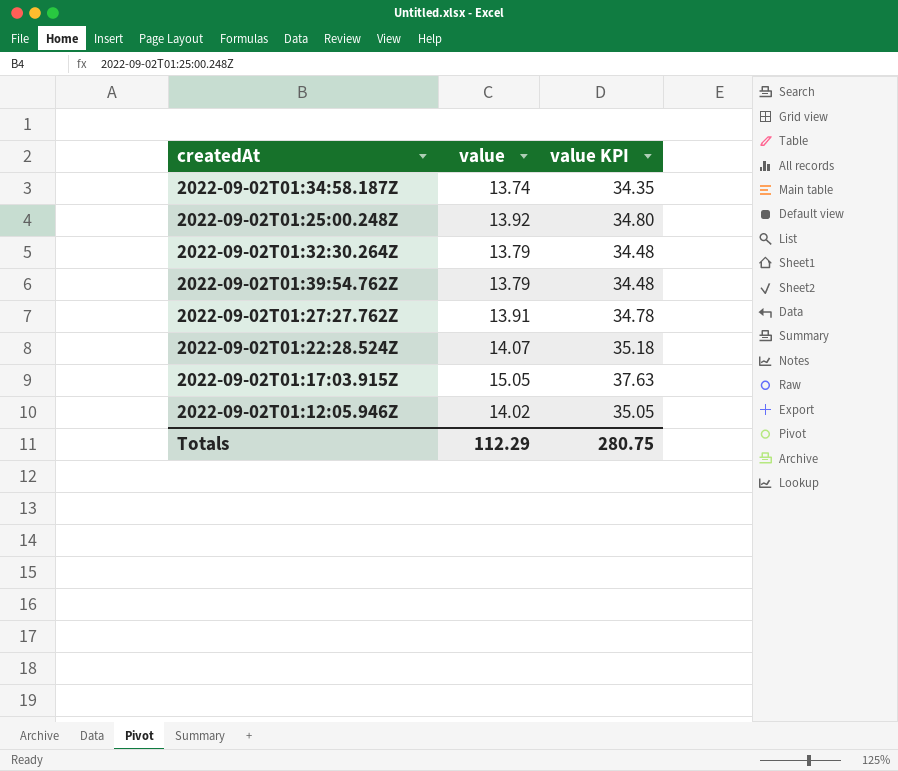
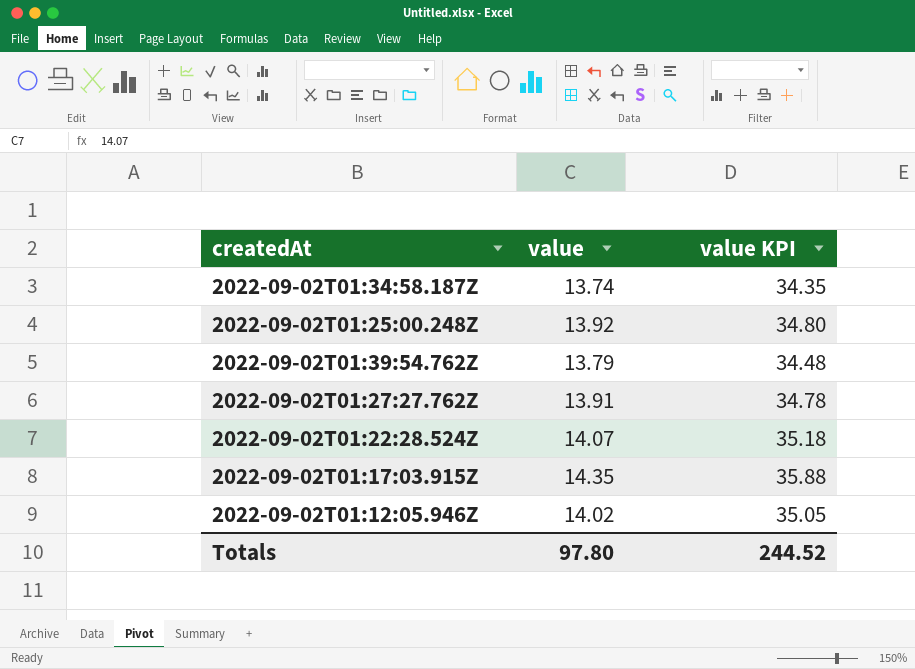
row 2022-09-02T01:32:30.264Z: 13.79 | 34.48 -> none
2022-09-02T01:17:03.915Z | value: 15.05 -> 14.35
2022-09-02T01:17:03.915Z | value KPI: 37.63 -> 35.88
Totals | value: 112.29 -> 97.80
Totals | value KPI: 280.75 -> 244.52

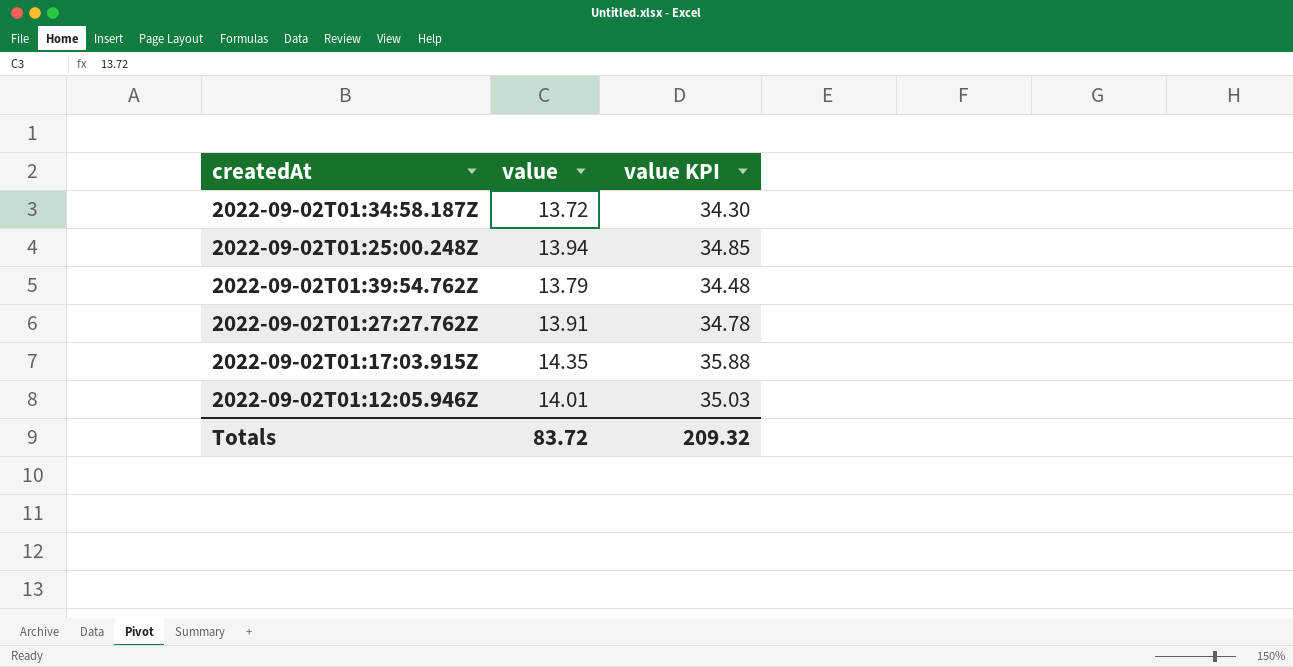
row 2022-09-02T01:22:28.524Z: 14.07 | 35.18 -> none
2022-09-02T01:34:58.187Z | value: 13.74 -> 13.72
2022-09-02T01:34:58.187Z | value KPI: 34.35 -> 34.30
2022-09-02T01:25:00.248Z | value: 13.92 -> 13.94
2022-09-02T01:25:00.248Z | value KPI: 34.80 -> 34.85
2022-09-02T01:12:05.946Z | value: 14.02 -> 14.01
2022-09-02T01:12:05.946Z | value KPI: 35.05 -> 35.03
Totals | value: 97.80 -> 83.72
Totals | value KPI: 244.52 -> 209.32

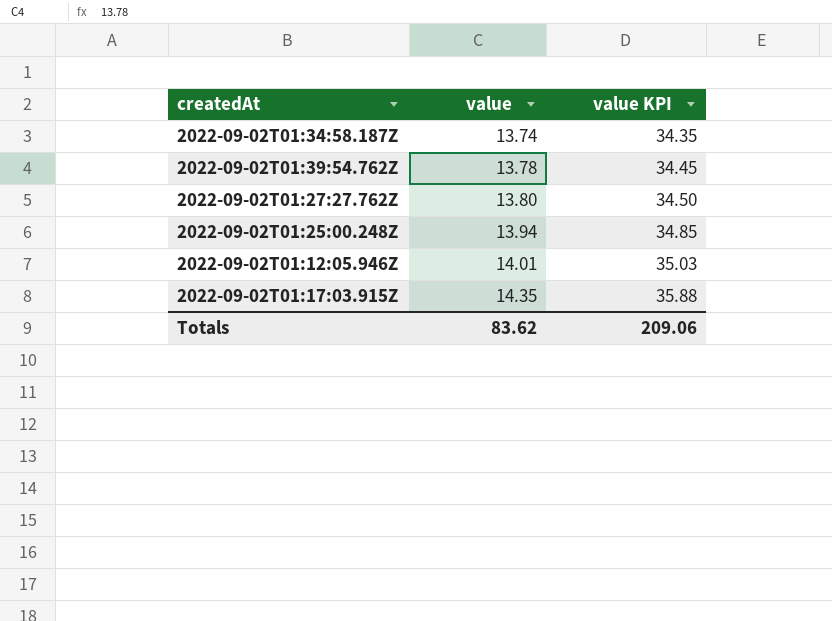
row order: none -> value ascending
2022-09-02T01:34:58.187Z | value: 13.72 -> 13.74
2022-09-02T01:34:58.187Z | value KPI: 34.30 -> 34.35
2022-09-02T01:39:54.762Z | value: 13.79 -> 13.78
2022-09-02T01:39:54.762Z | value KPI: 34.48 -> 34.45
2022-09-02T01:27:27.762Z | value: 13.91 -> 13.80
2022-09-02T01:27:27.762Z | value KPI: 34.78 -> 34.50
Totals | value: 83.72 -> 83.62
Totals | value KPI: 209.32 -> 209.06

